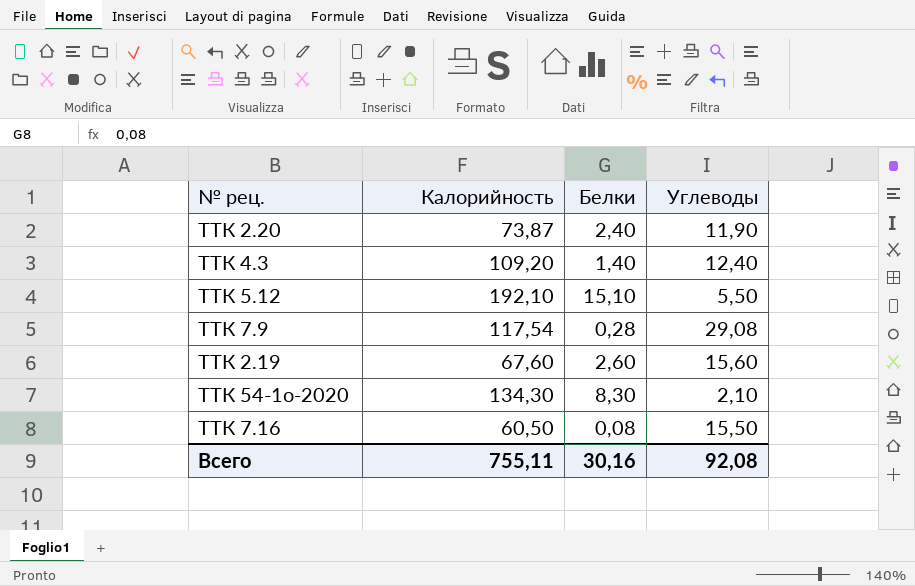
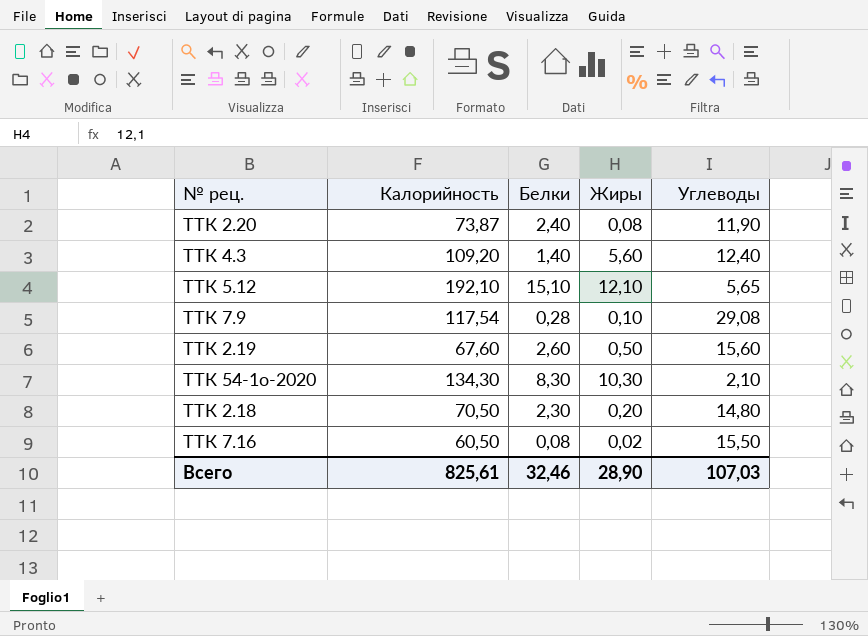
column Жиры | position: none -> 4
ТТК 5.12 | Углеводы: 5,50 -> 5,65
row ТТК 2.18: none -> 70,50 | 2,30 | 0,20 | 14,80
Всего | Калорийность: 755,11 -> 825,61
Всего | Белки: 30,16 -> 32,46
Всего | Углеводы: 92,08 -> 107,03

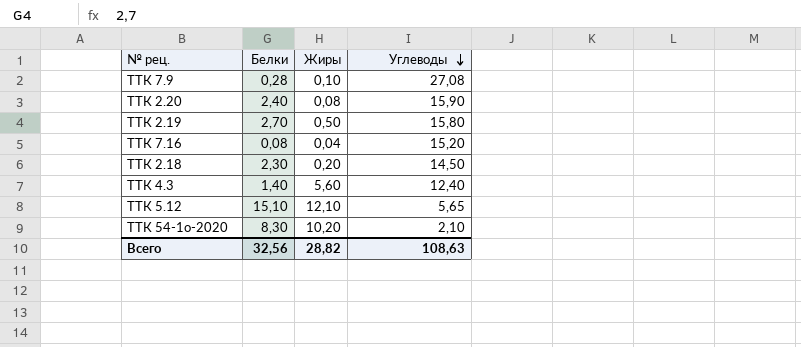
row order: none -> Углеводы descending
column Калорийность | position: 2 -> none
ТТК 7.9 | Углеводы: 29,08 -> 27,08
ТТК 2.20 | Углеводы: 11,90 -> 15,90
ТТК 2.19 | Белки: 2,60 -> 2,70
ТТК 2.19 | Углеводы: 15,60 -> 15,80
ТТК 7.16 | Жиры: 0,02 -> 0,04
ТТК 7.16 | Углеводы: 15,50 -> 15,20
ТТК 2.18 | Углеводы: 14,80 -> 14,50
ТТК 54-1о-2020 | Жиры: 10,30 -> 10,20
Всего | Белки: 32,46 -> 32,56
Всего | Жиры: 28,90 -> 28,82
Всего | Углеводы: 107,03 -> 108,63

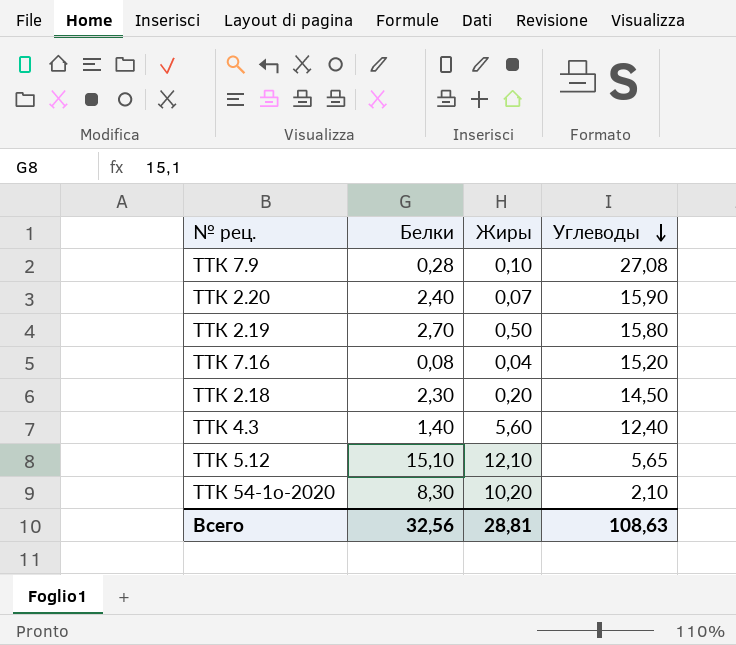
ТТК 2.20 | Жиры: 0,08 -> 0,07
Всего | Жиры: 28,82 -> 28,81

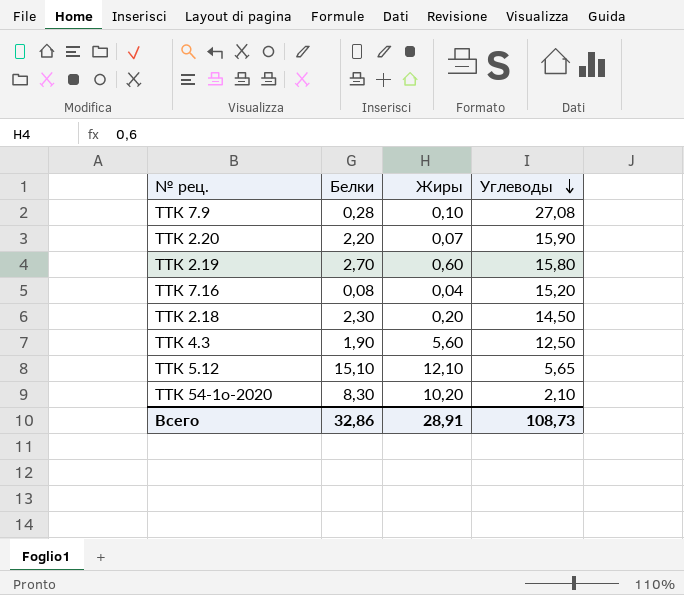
ТТК 2.20 | Белки: 2,40 -> 2,20
ТТК 2.19 | Жиры: 0,50 -> 0,60
ТТК 4.3 | Белки: 1,40 -> 1,90
ТТК 4.3 | Углеводы: 12,40 -> 12,50
Всего | Белки: 32,56 -> 32,86
Всего | Жиры: 28,81 -> 28,91
Всего | Углеводы: 108,63 -> 108,73

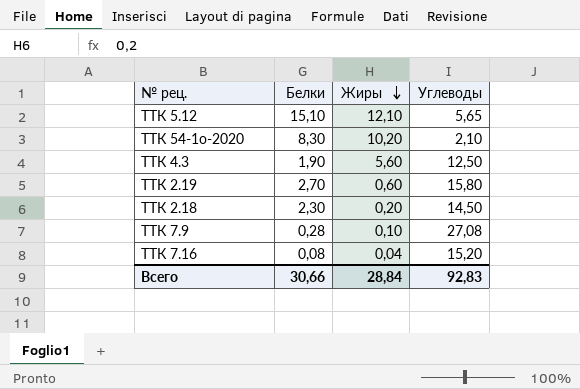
row order: Углеводы descending -> Жиры descending
row ТТК 2.20: 2,20 | 0,07 | 15,90 -> none
Всего | Белки: 32,86 -> 30,66
Всего | Жиры: 28,91 -> 28,84
Всего | Углеводы: 108,73 -> 92,83

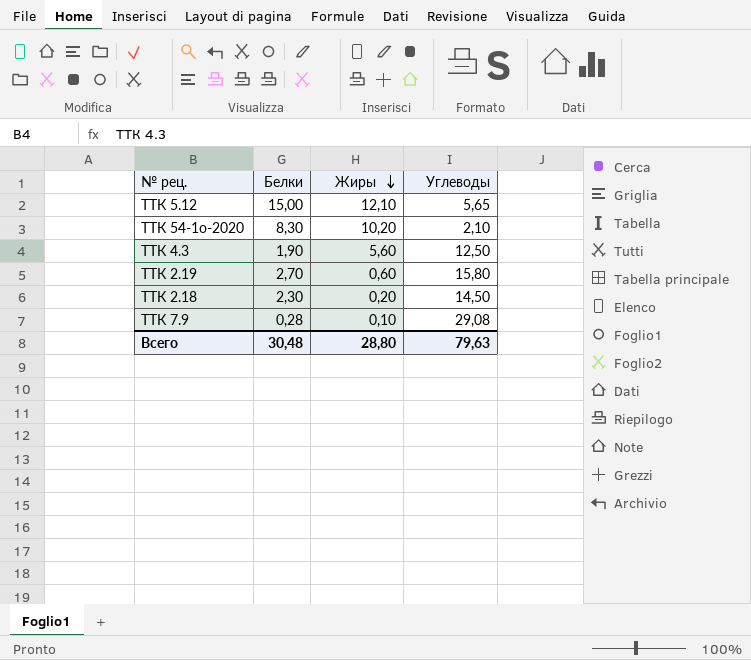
row ТТК 7.16: 0,08 | 0,04 | 15,20 -> none
ТТК 5.12 | Белки: 15,10 -> 15,00
ТТК 7.9 | Углеводы: 27,08 -> 29,08
Всего | Белки: 30,66 -> 30,48
Всего | Жиры: 28,84 -> 28,80
Всего | Углеводы: 92,83 -> 79,63

